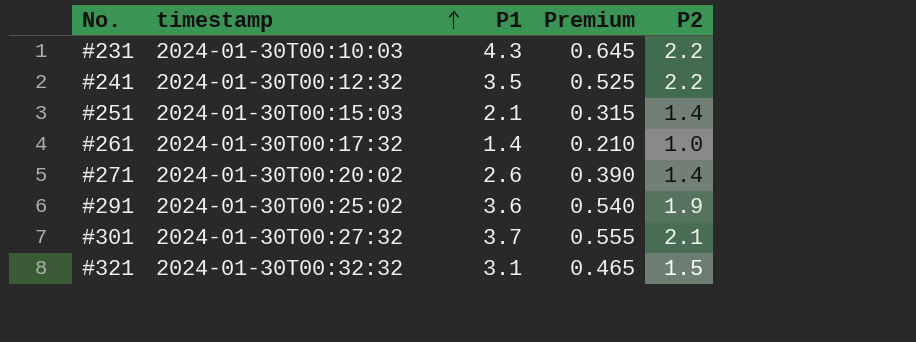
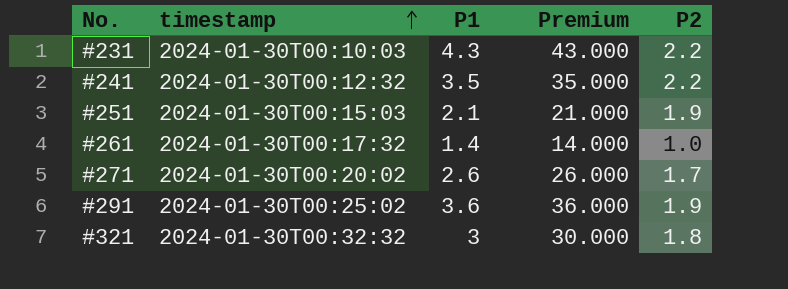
column Premium | formula: [P1] * 0.15 -> [P1] * 10
row #301: 2024-01-30T00:27:32 | 3.7 | 0.555 | 2.1 -> none
#251 | P2: 1.4 -> 1.9
#271 | P2: 1.4 -> 1.7
#321 | P1: 3.1 -> 3
#321 | P2: 1.5 -> 1.8

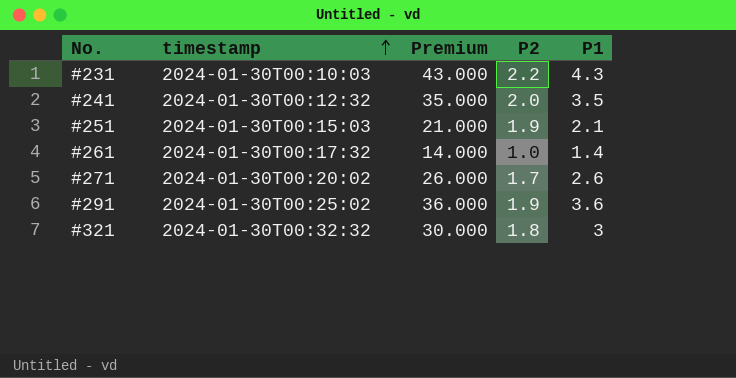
column P1 | position: 3 -> 5
#241 | P2: 2.2 -> 2.0

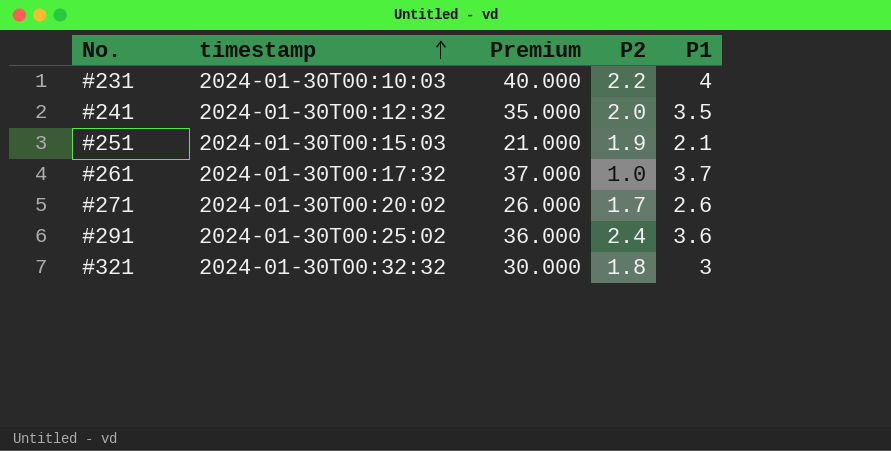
#231 | Premium: 43.000 -> 40.000
#231 | P1: 4.3 -> 4
#261 | Premium: 14.000 -> 37.000
#261 | P1: 1.4 -> 3.7
#291 | P2: 1.9 -> 2.4

